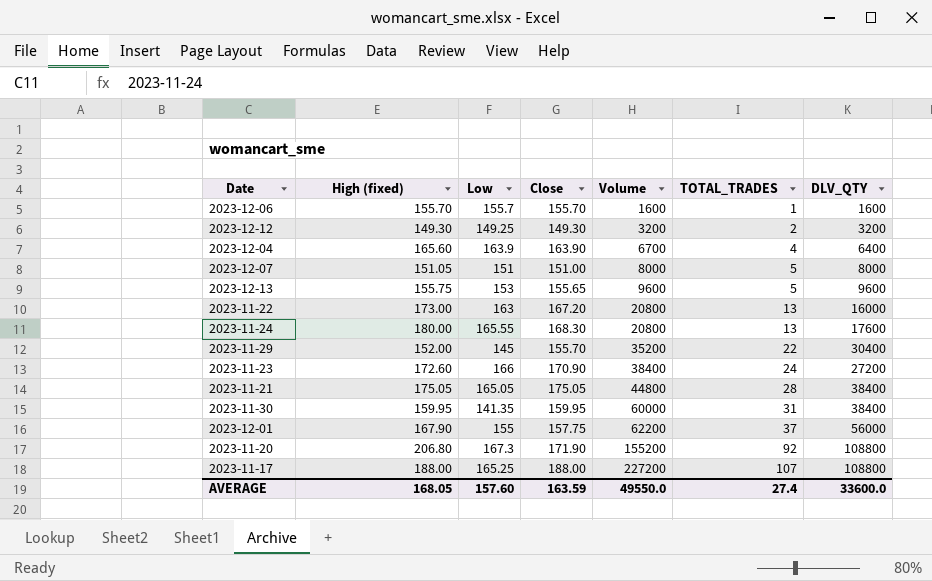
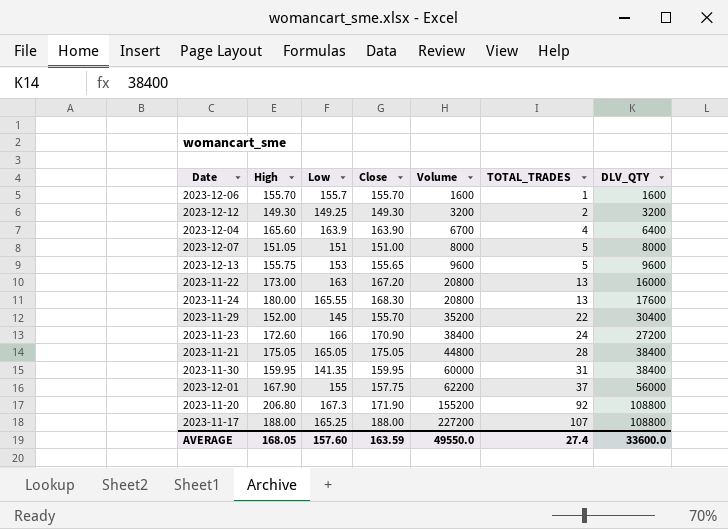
column name: High (fixed) -> High

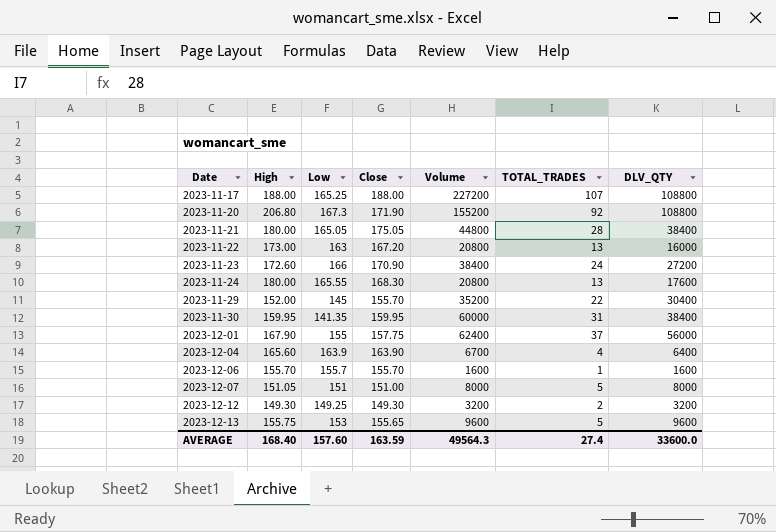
row order: Volume ascending -> Date ascending
2023-11-21 | High: 175.05 -> 180.00
2023-12-01 | Volume: 62200 -> 62400
AVERAGE | High: 168.05 -> 168.40
AVERAGE | Volume: 49550.0 -> 49564.3

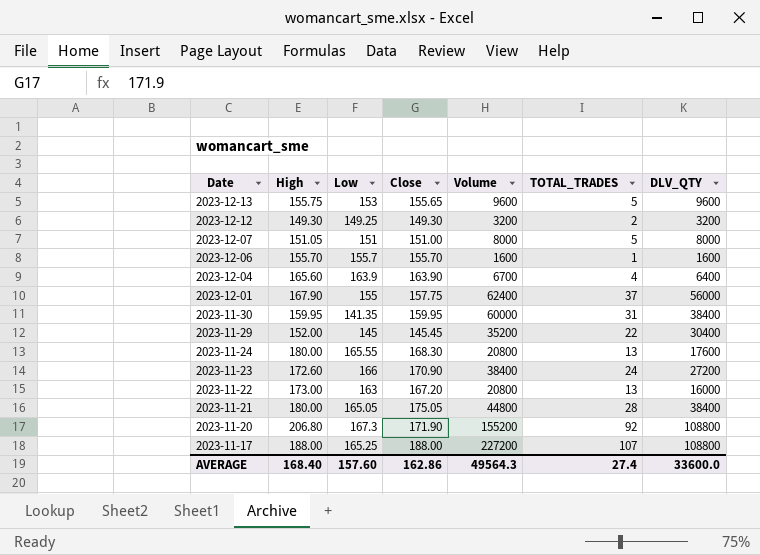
row order: Date ascending -> Date descending
2023-11-29 | Close: 155.70 -> 145.45
AVERAGE | Close: 163.59 -> 162.86

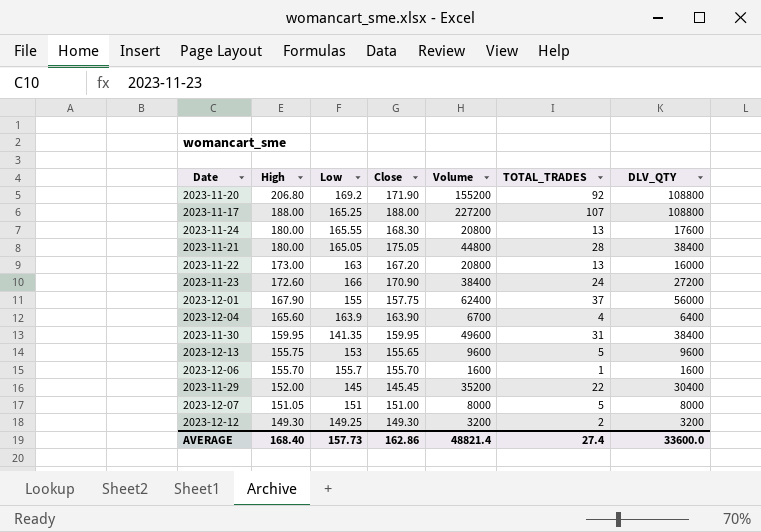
row order: Date descending -> High descending
2023-11-20 | Low: 167.3 -> 169.2
2023-11-30 | Volume: 60000 -> 49600
AVERAGE | Low: 157.60 -> 157.73
AVERAGE | Volume: 49564.3 -> 48821.4

